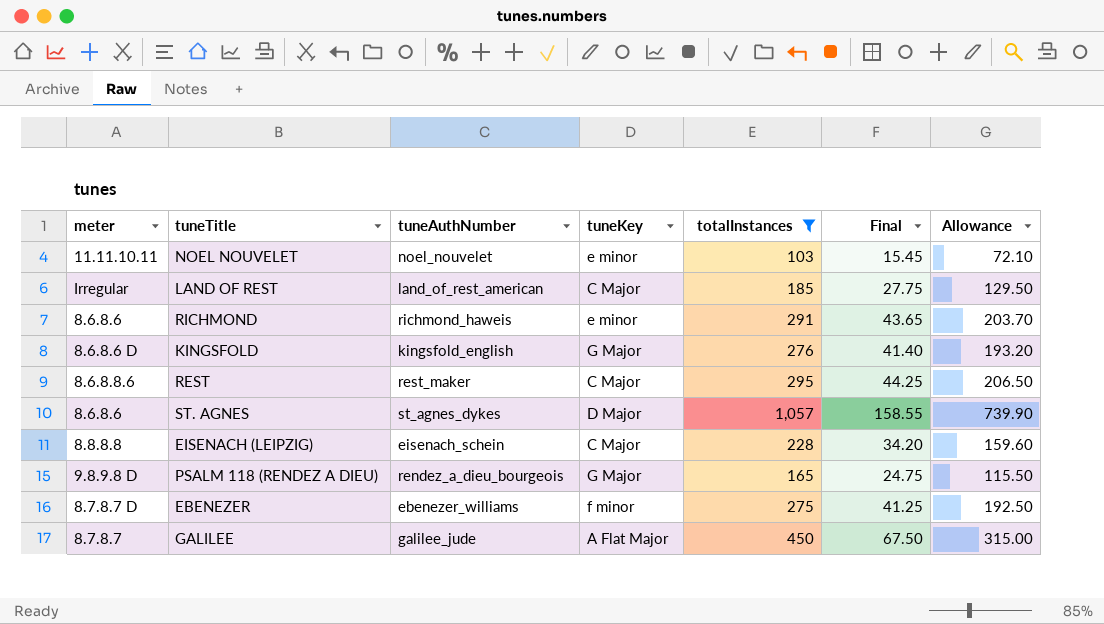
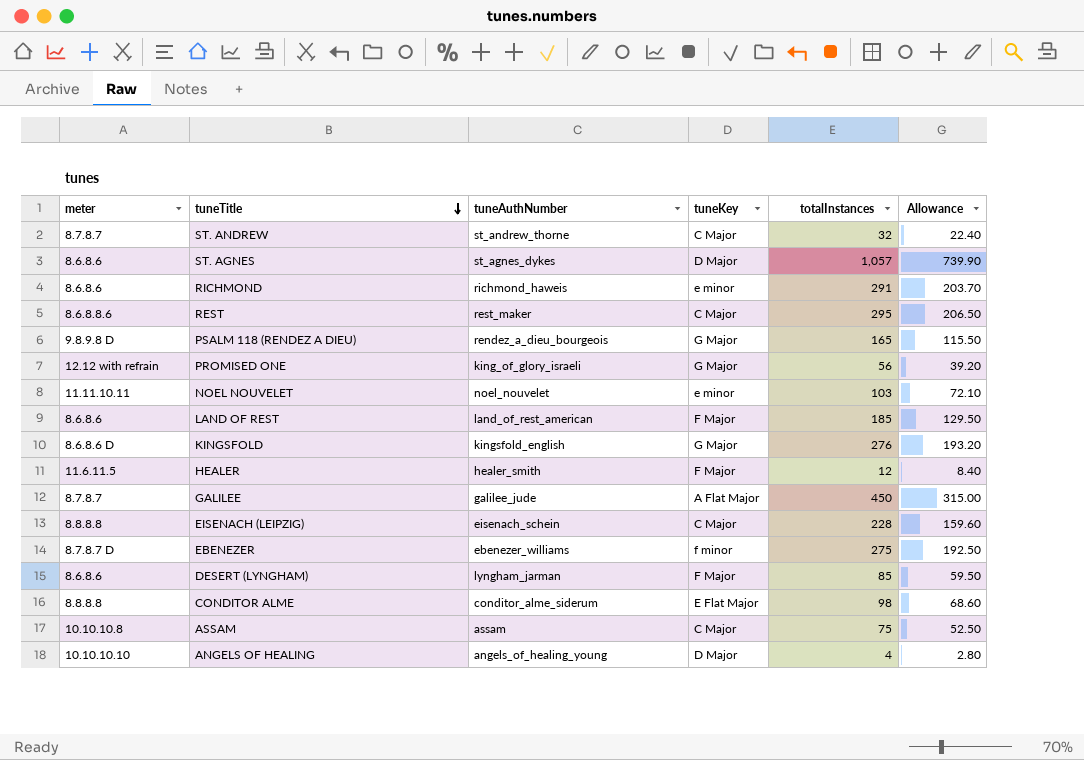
filter: totalInstances >= 103 -> none
row order: none -> tuneTitle descending
column Final | formula: [totalInstances] * 0.15 -> none
LAND OF REST | meter: Irregular -> 8.6.8.6
LAND OF REST | tuneKey: C Major -> F Major

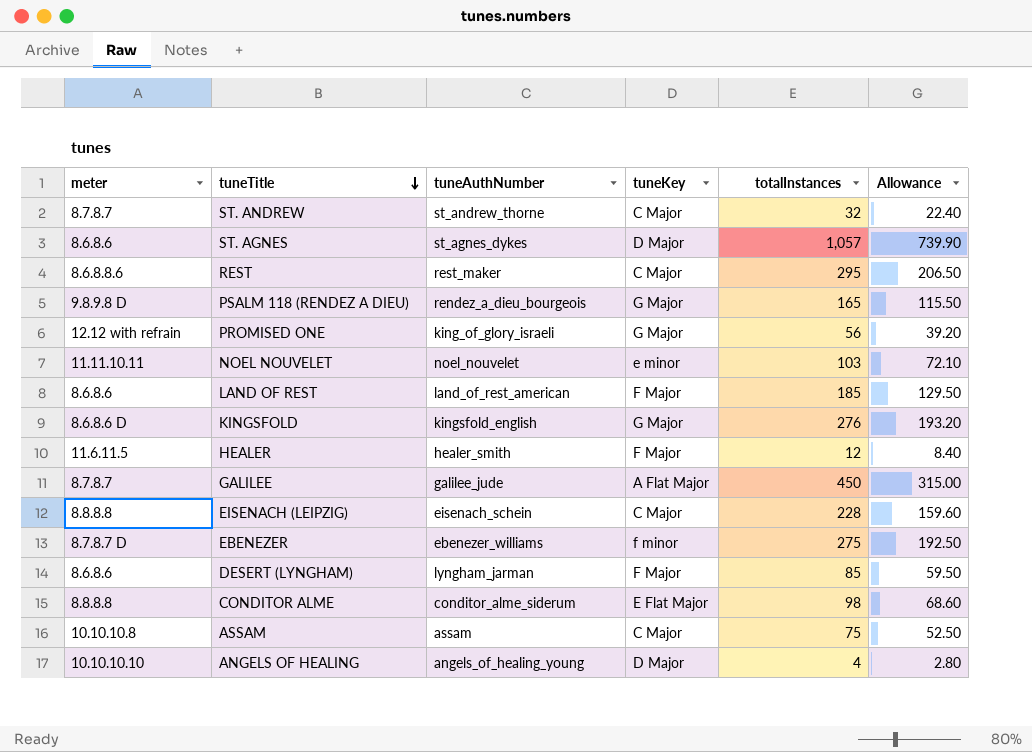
row RICHMOND: 8.6.8.6 | richmond_haweis | e minor | 291 | 203.70 -> none

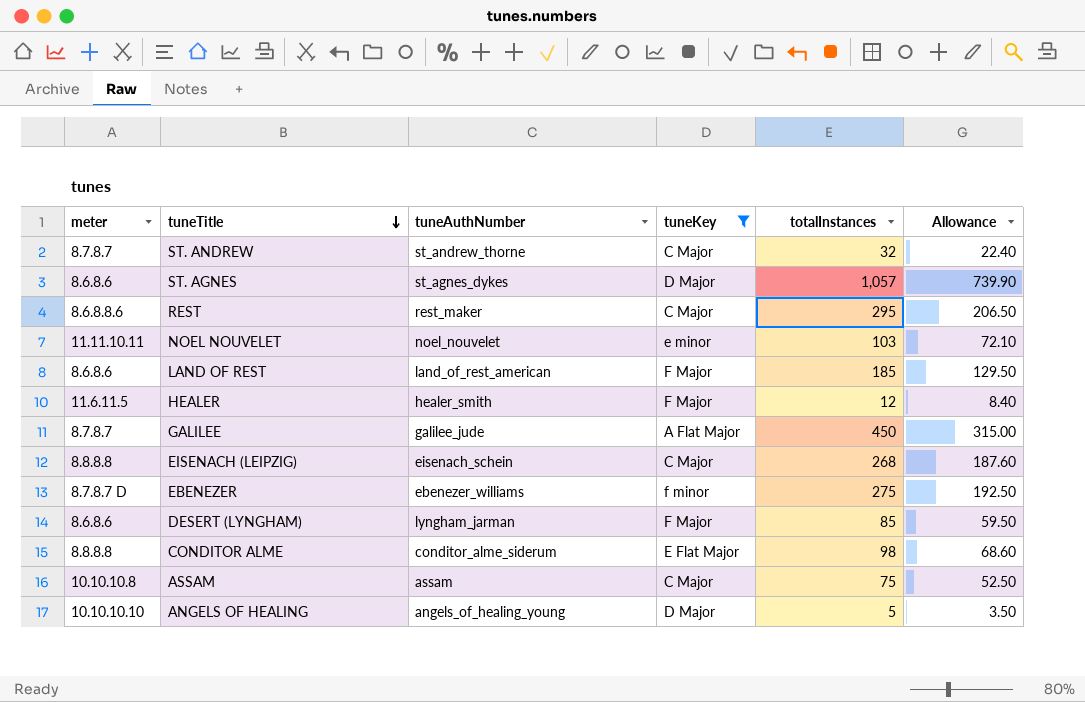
filter: none -> tuneKey != G Major
EISENACH (LEIPZIG) | totalInstances: 228 -> 268
EISENACH (LEIPZIG) | Allowance: 159.60 -> 187.60
ANGELS OF HEALING | totalInstances: 4 -> 5
ANGELS OF HEALING | Allowance: 2.80 -> 3.50

